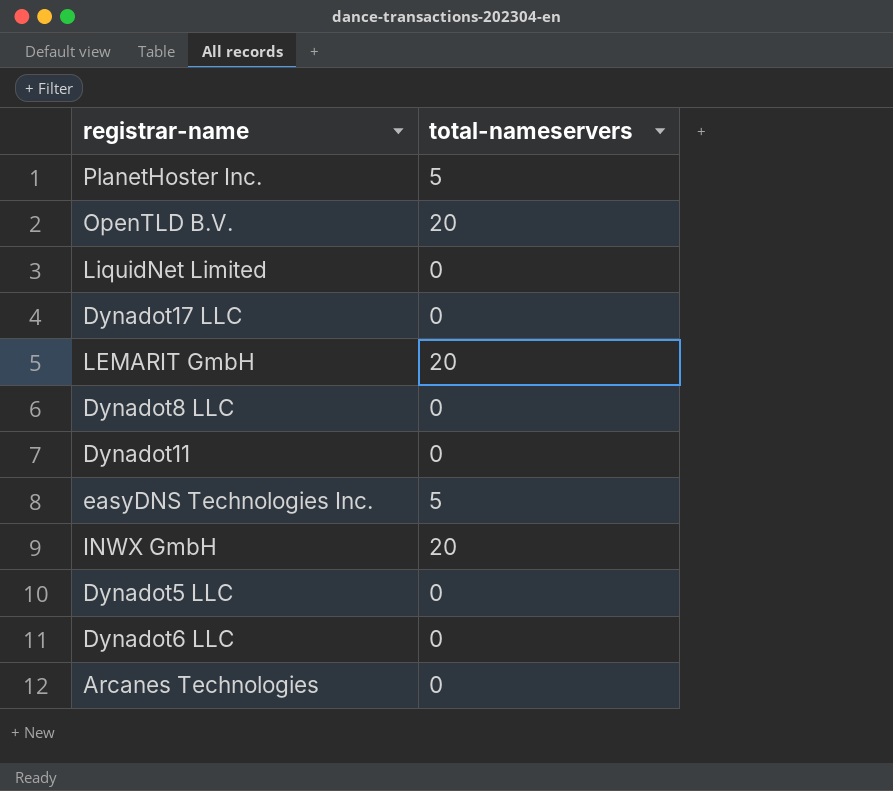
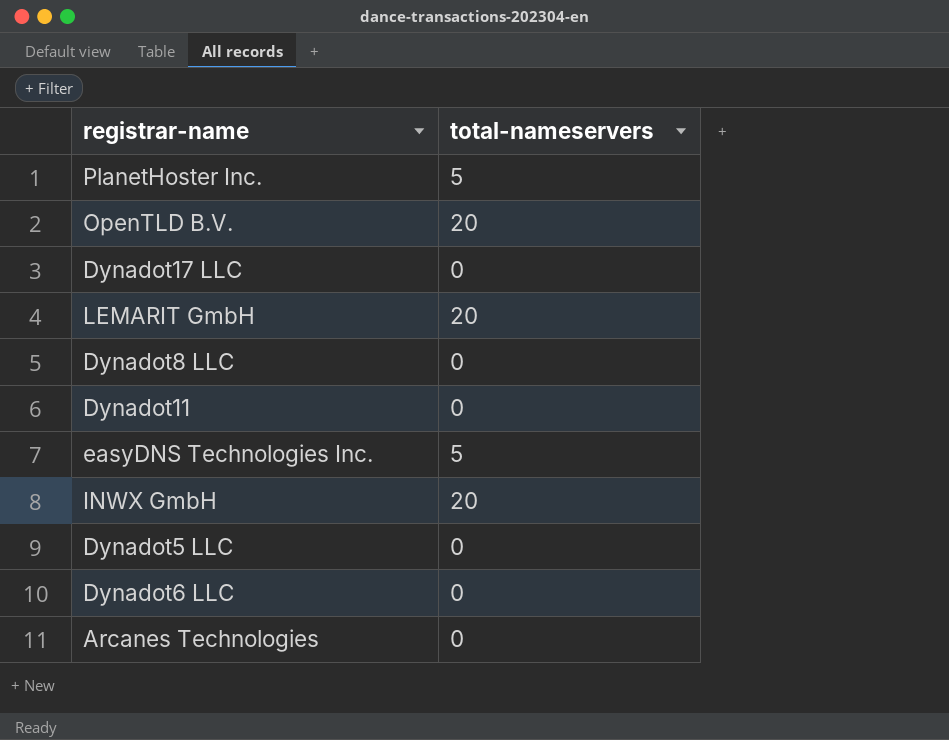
row LiquidNet Limited: 0 -> none

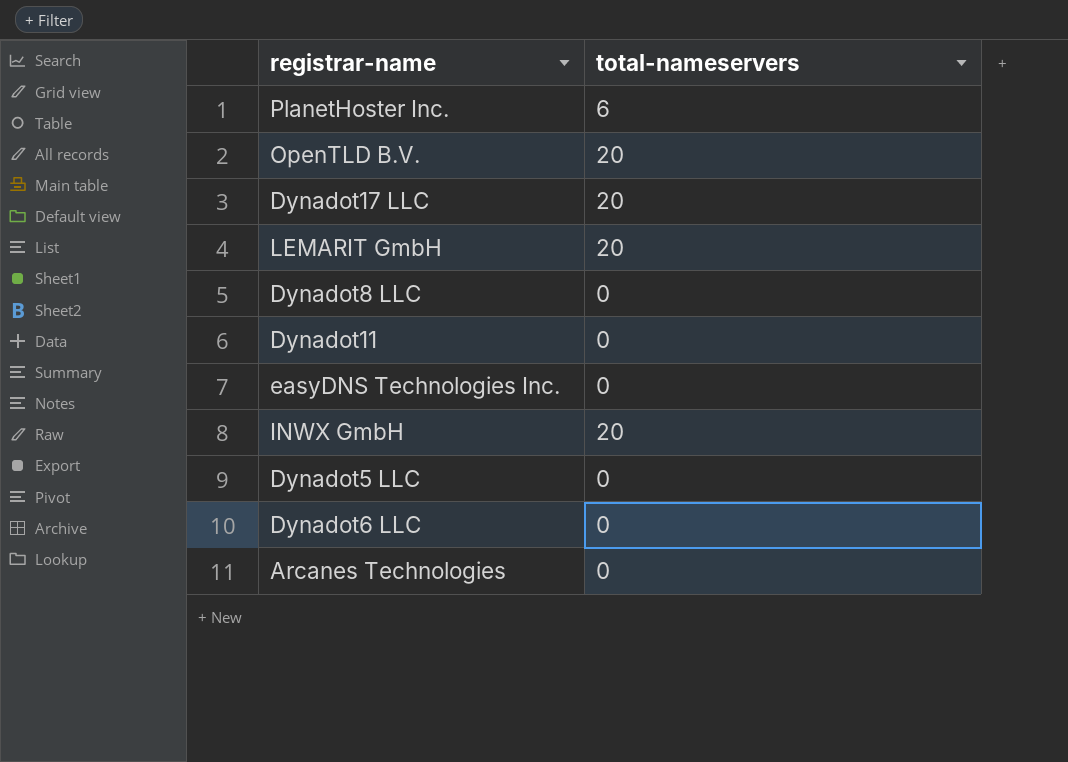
PlanetHoster Inc. | total-nameservers: 5 -> 6
Dynadot17 LLC | total-nameservers: 0 -> 20
easyDNS Technologies Inc. | total-nameservers: 5 -> 0

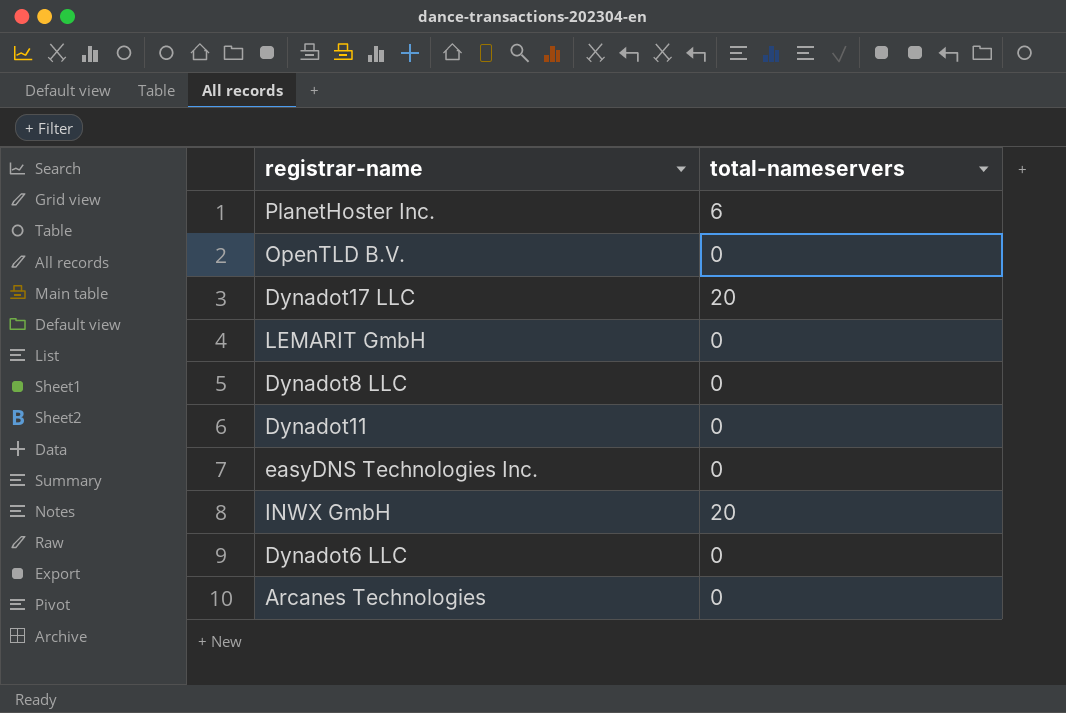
row Dynadot5 LLC: 0 -> none
OpenTLD B.V. | total-nameservers: 20 -> 0
LEMARIT GmbH | total-nameservers: 20 -> 0

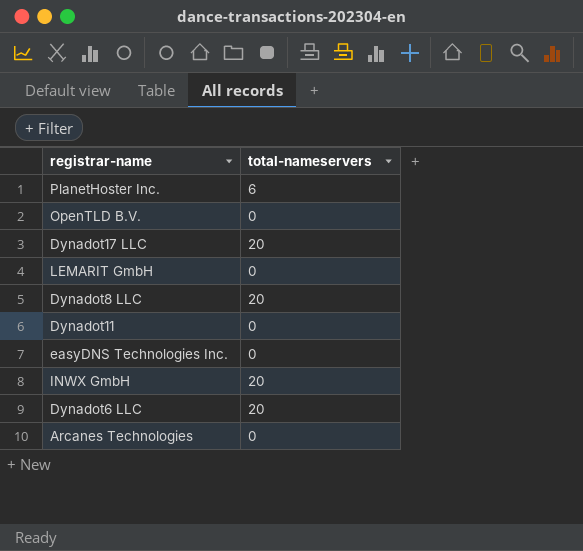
Dynadot8 LLC | total-nameservers: 0 -> 20
Dynadot6 LLC | total-nameservers: 0 -> 20

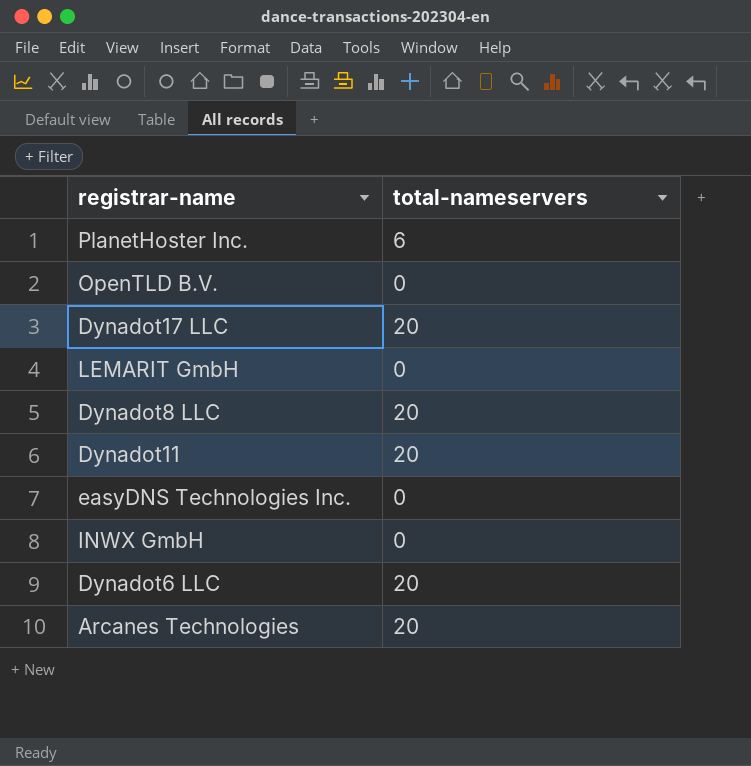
Dynadot11 | total-nameservers: 0 -> 20
INWX GmbH | total-nameservers: 20 -> 0
Arcanes Technologies | total-nameservers: 0 -> 20

